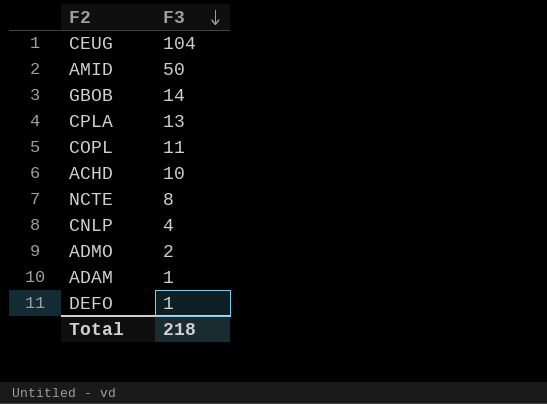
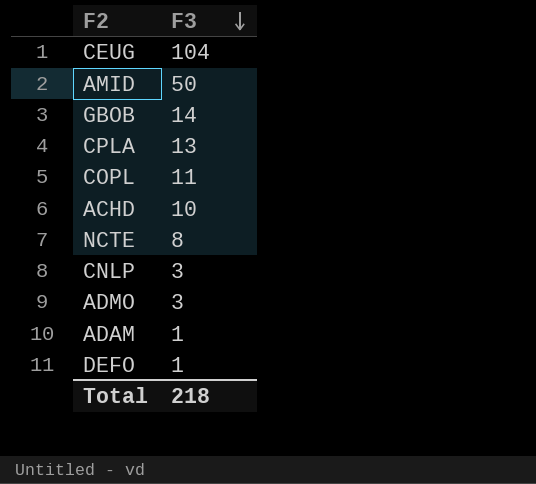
CNLP | F3: 4 -> 3
ADMO | F3: 2 -> 3

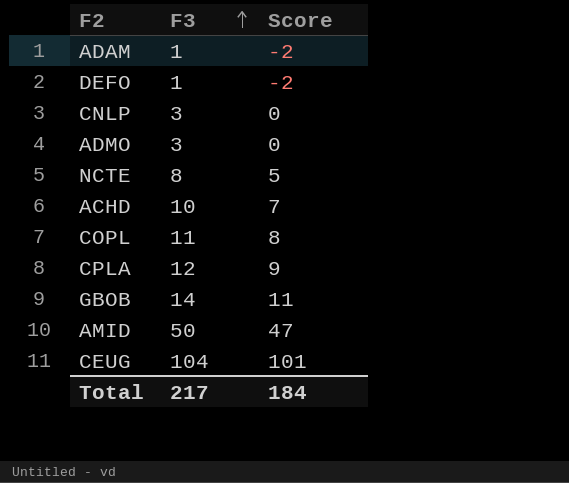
row order: F3 descending -> F3 ascending
column Score | formula: none -> [F3] - 3
CPLA | F3: 13 -> 12
Total | F3: 218 -> 217

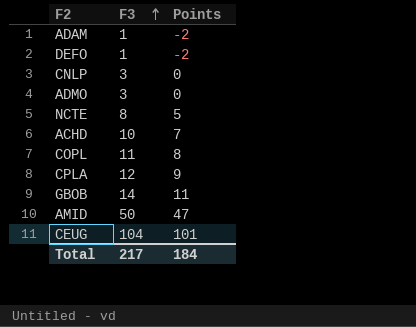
column name: Score -> Points

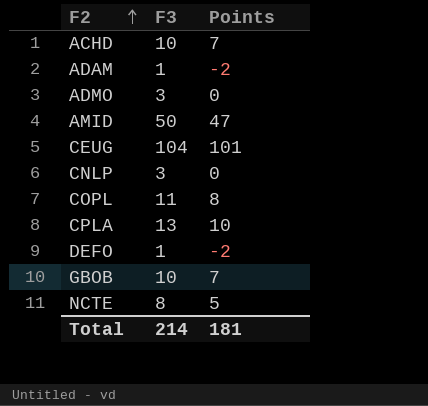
row order: F3 ascending -> F2 ascending
CPLA | F3: 12 -> 13
CPLA | Points: 9 -> 10
GBOB | F3: 14 -> 10
GBOB | Points: 11 -> 7
Total | F3: 217 -> 214
Total | Points: 184 -> 181

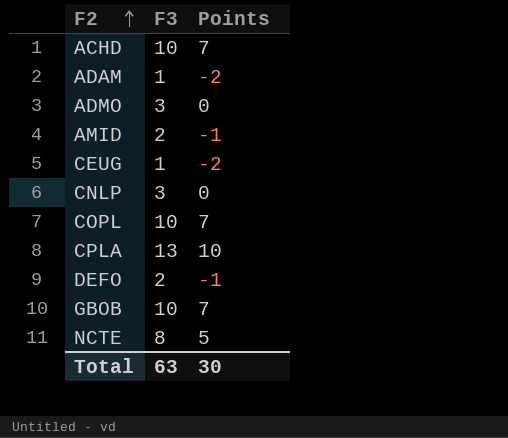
AMID | F3: 50 -> 2
AMID | Points: 47 -> -1
CEUG | F3: 104 -> 1
CEUG | Points: 101 -> -2
COPL | F3: 11 -> 10
COPL | Points: 8 -> 7
DEFO | F3: 1 -> 2
DEFO | Points: -2 -> -1
Total | F3: 214 -> 63
Total | Points: 181 -> 30

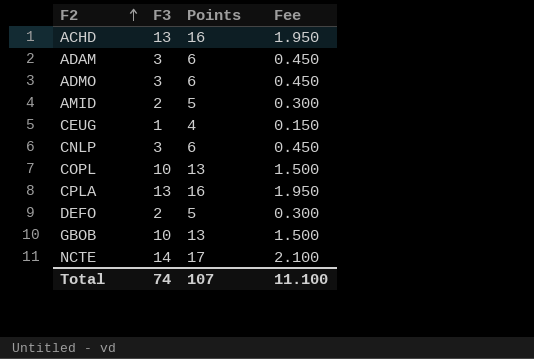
column Points | formula: [F3] - 3 -> [F3] + 3
column Fee | formula: none -> [F3] * 0.15
ACHD | F3: 10 -> 13
ADAM | F3: 1 -> 3
NCTE | F3: 8 -> 14
Total | F3: 63 -> 74
Total | Points: 30 -> 107

